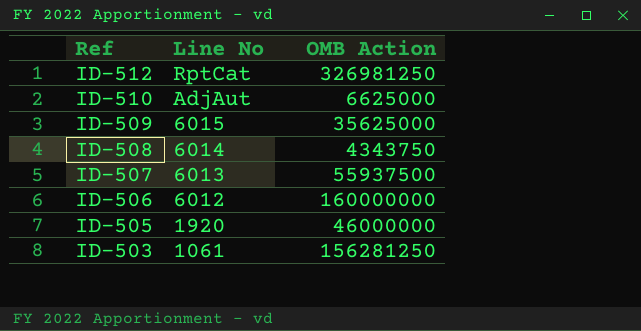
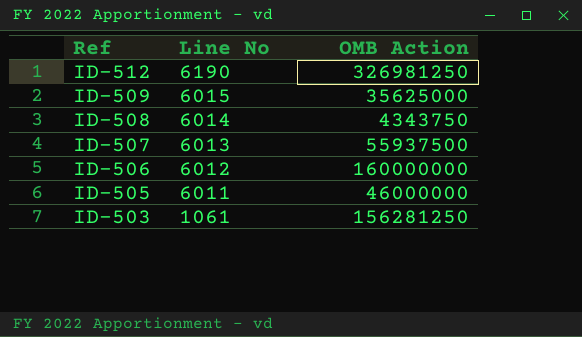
row ID-510: AdjAut | 6625000 -> none
ID-512 | Line No: RptCat -> 6190
ID-505 | Line No: 1920 -> 6011

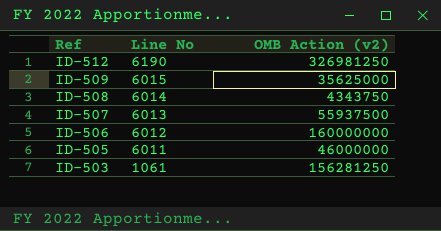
column name: OMB Action -> OMB Action (v2)

